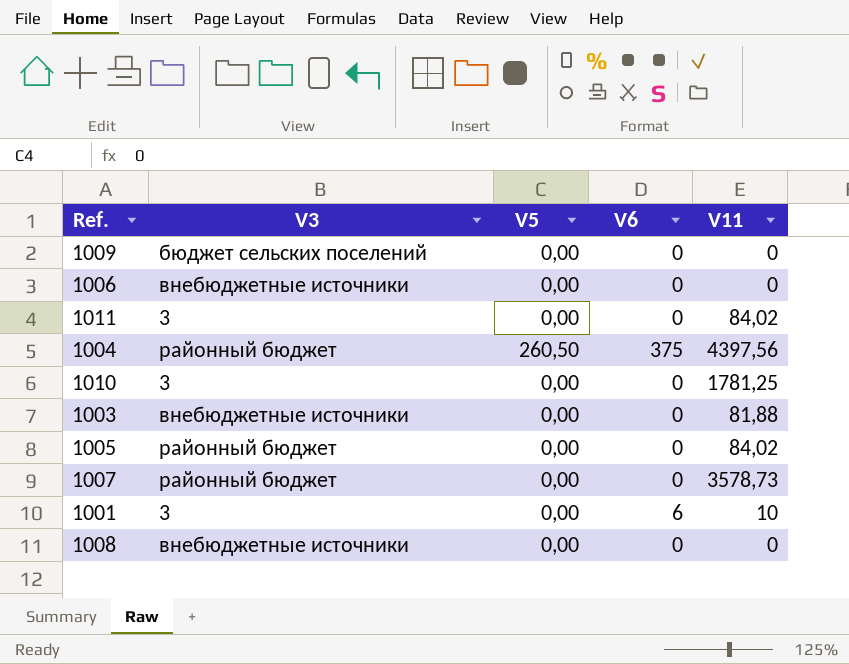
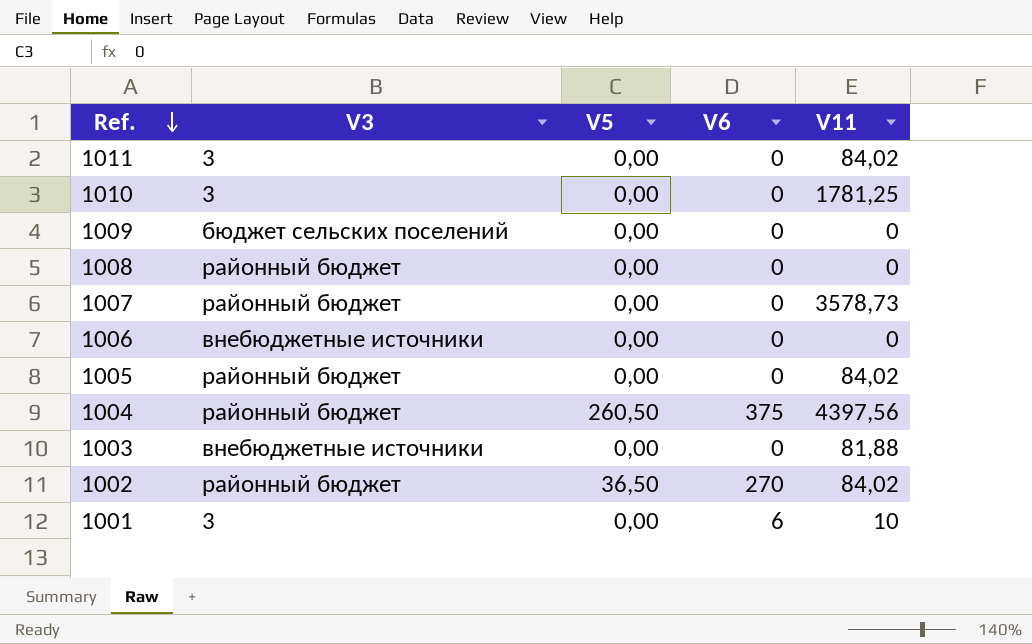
row order: none -> Ref. descending
1008 | V3: внебюджетные источники -> районный бюджет
row 1002: none -> районный бюджет | 36,50 | 270 | 84,02

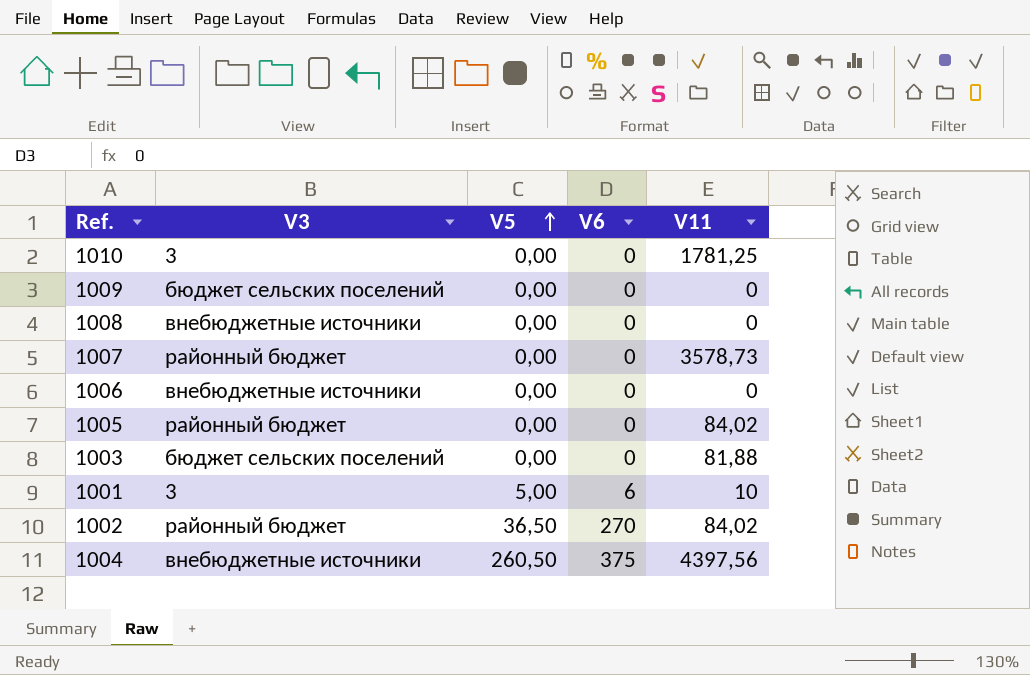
row order: Ref. descending -> V5 ascending
row 1011: 3 | 0,00 | 0 | 84,02 -> none
1008 | V3: районный бюджет -> внебюджетные источники
1003 | V3: внебюджетные источники -> бюджет сельских поселений
1001 | V5: 0,00 -> 5,00
1004 | V3: районный бюджет -> внебюджетные источники

